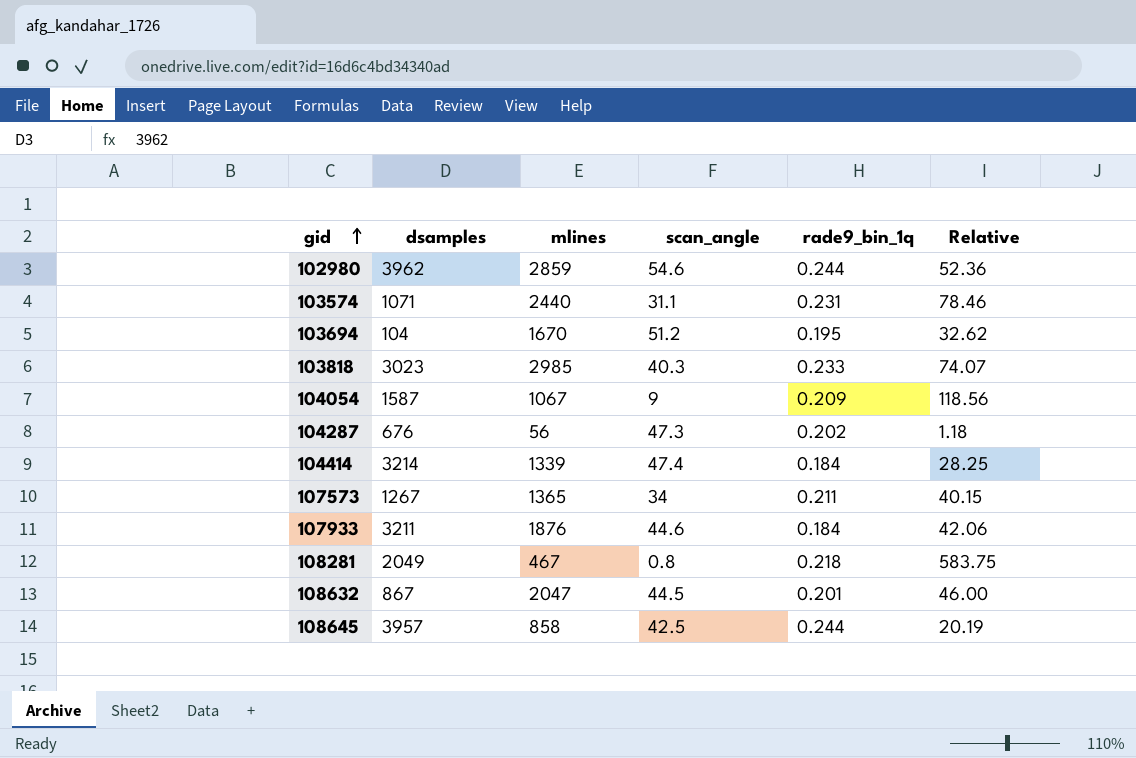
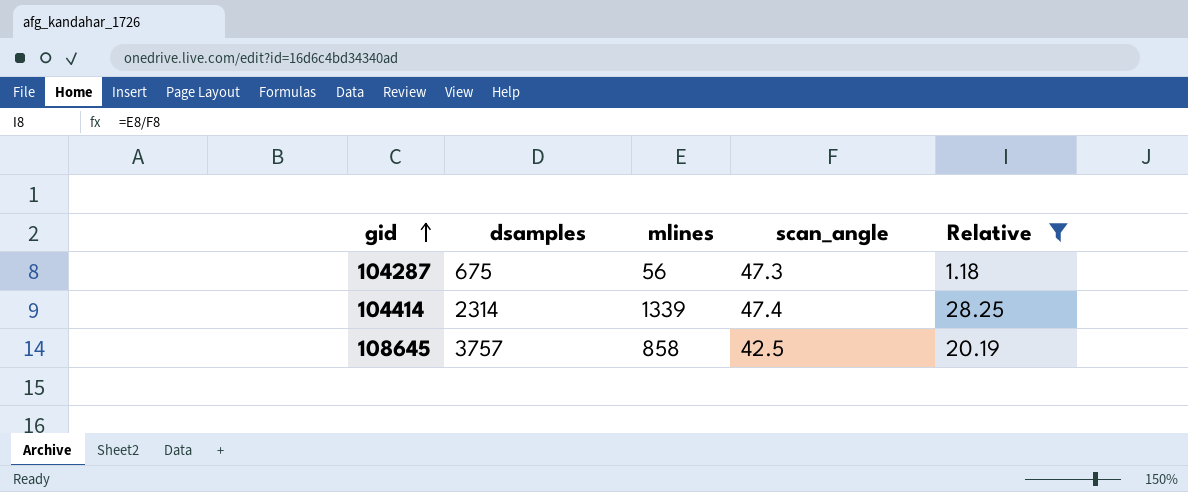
filter: none -> Relative <= 28.25
column rade9_bin_1q | position: 5 -> none
104287 | dsamples: 676 -> 675
104414 | dsamples: 3214 -> 2314
108645 | dsamples: 3957 -> 3757

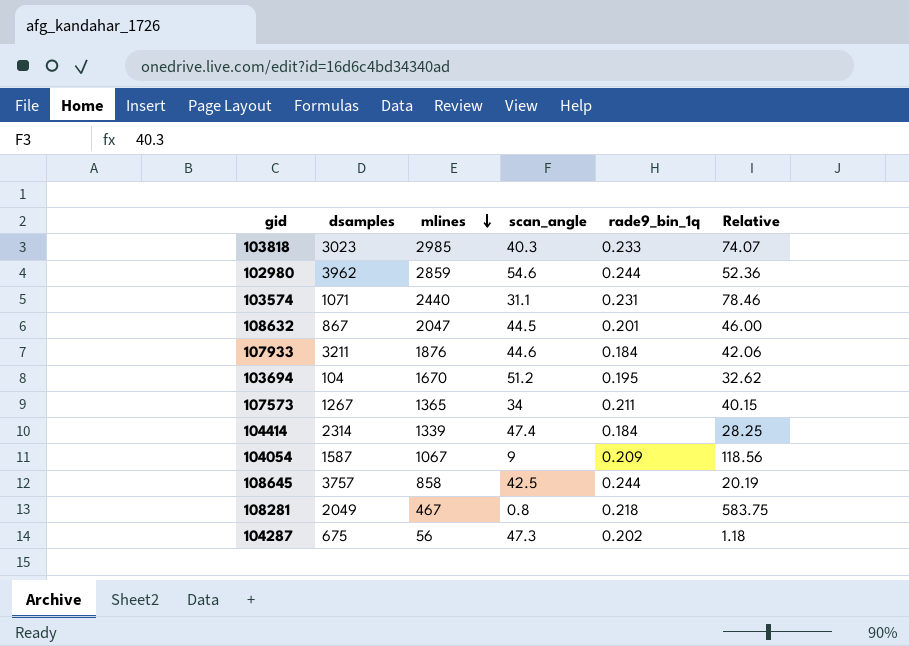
filter: Relative <= 28.25 -> none
row order: gid ascending -> mlines descending
column rade9_bin_1q | position: none -> 5

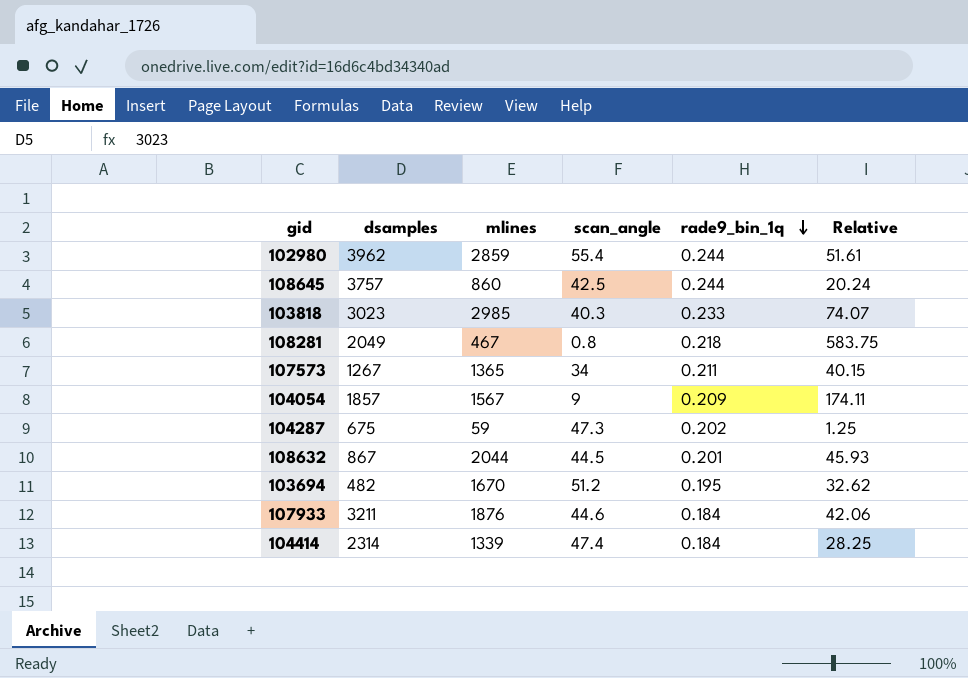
row order: mlines descending -> rade9_bin_1q descending
row 103574: 1071 | 2440 | 31.1 | 0.231 | 78.46 -> none
102980 | scan_angle: 54.6 -> 55.4
102980 | Relative: 52.36 -> 51.61
108645 | mlines: 858 -> 860
108645 | Relative: 20.19 -> 20.24
104054 | dsamples: 1587 -> 1857
104054 | mlines: 1067 -> 1567
104054 | Relative: 118.56 -> 174.11
104287 | mlines: 56 -> 59
104287 | Relative: 1.18 -> 1.25
108632 | mlines: 2047 -> 2044
108632 | Relative: 46.00 -> 45.93
103694 | dsamples: 104 -> 482

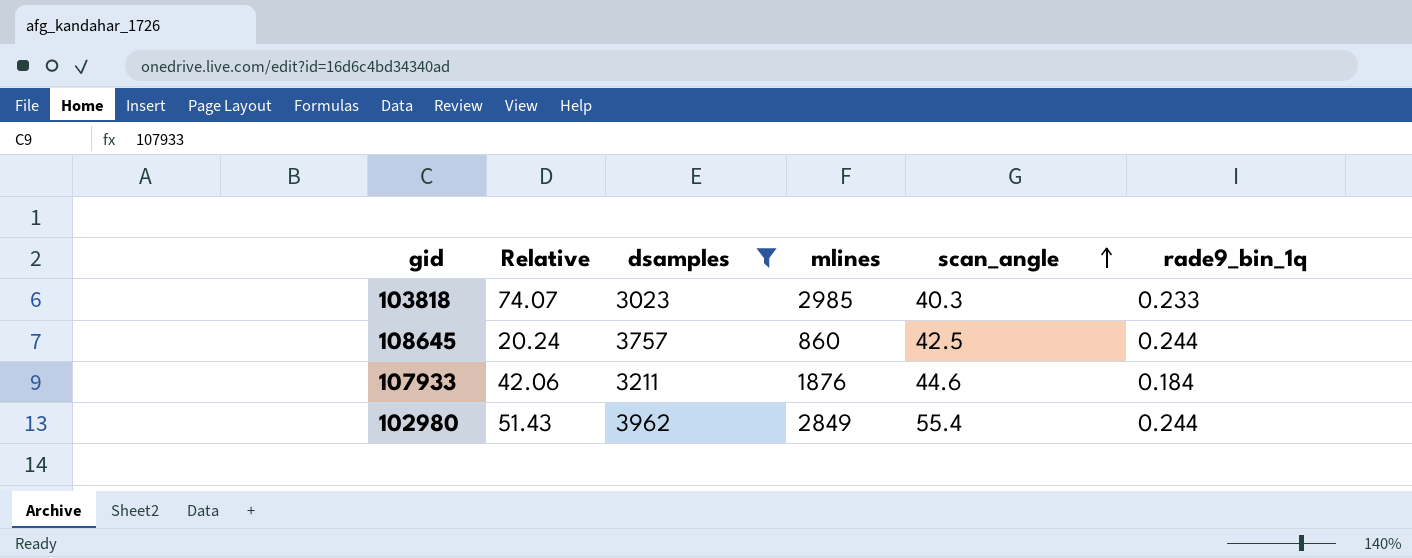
filter: none -> dsamples >= 3023
row order: rade9_bin_1q descending -> scan_angle ascending
column Relative | position: 6 -> 2
102980 | Relative: 51.61 -> 51.43
102980 | mlines: 2859 -> 2849

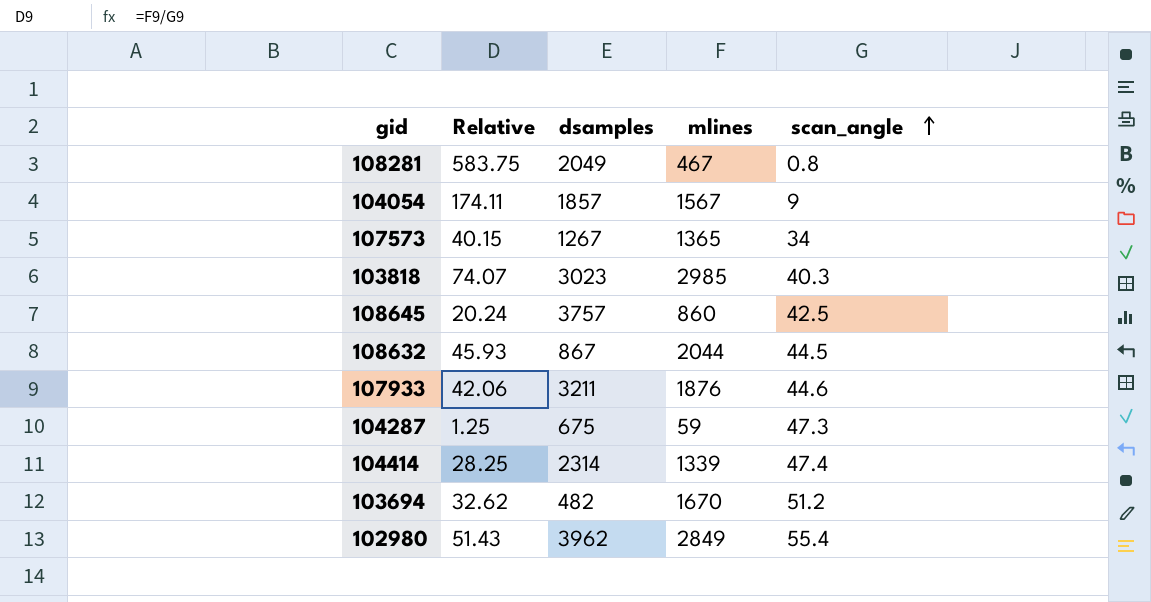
filter: dsamples >= 3023 -> none
column rade9_bin_1q | position: 6 -> none

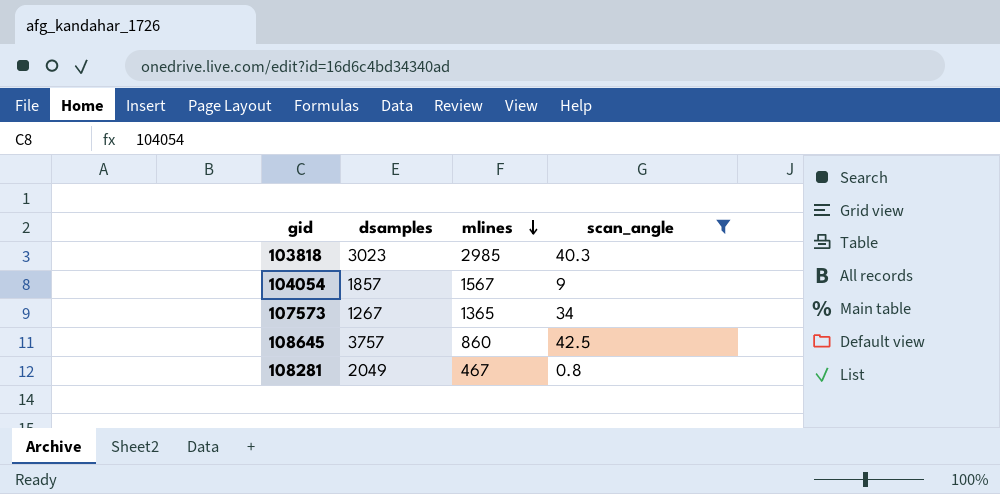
filter: none -> scan_angle <= 42.5
row order: scan_angle ascending -> mlines descending
column Relative | formula: [mlines] / [scan_angle] -> none

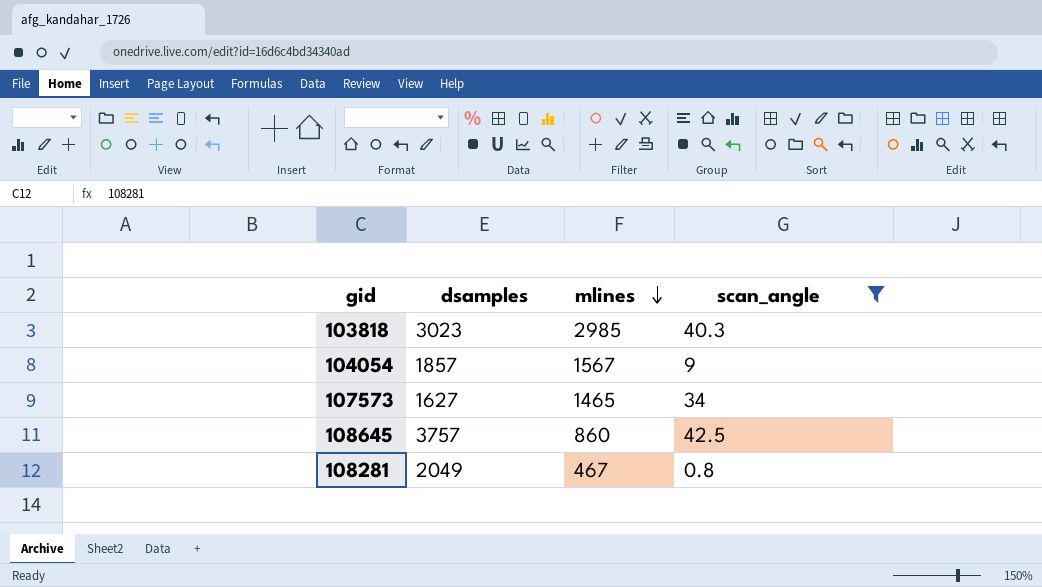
107573 | dsamples: 1267 -> 1627
107573 | mlines: 1365 -> 1465

